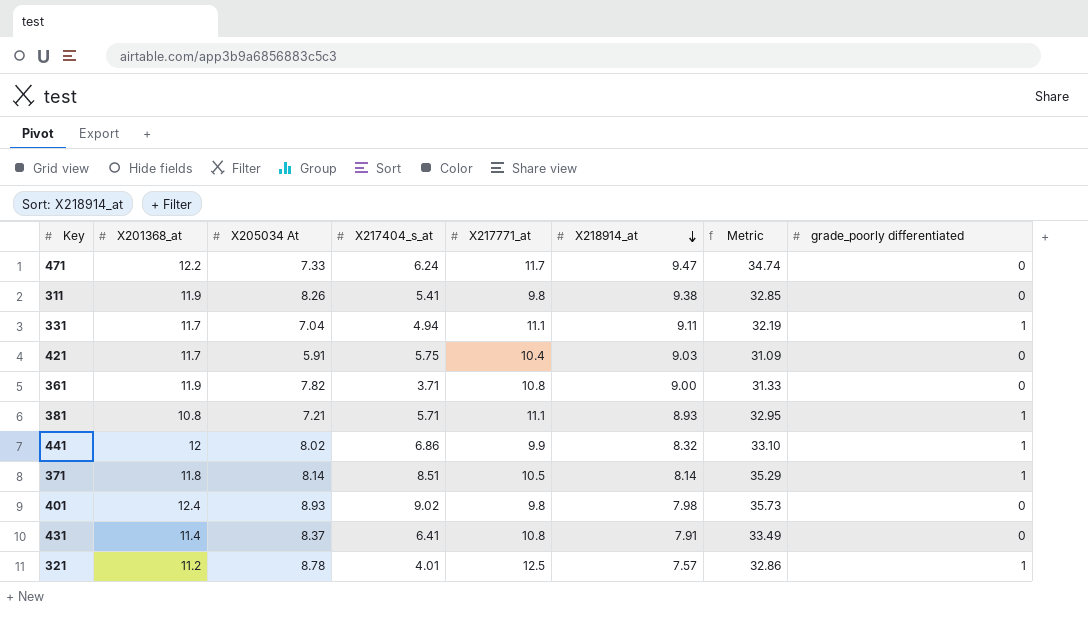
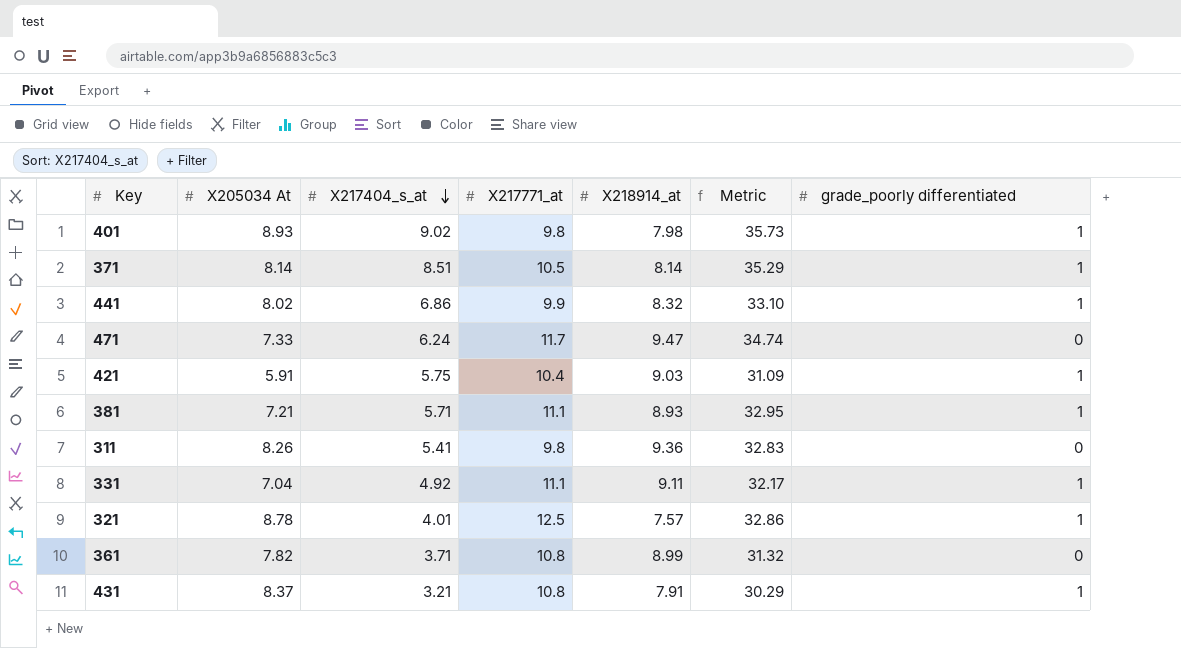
row order: X218914_at descending -> X217404_s_at descending
column X201368_at | position: 2 -> none
401 | grade_poorly differentiated: 0 -> 1
421 | grade_poorly differentiated: 0 -> 1
311 | X218914_at: 9.38 -> 9.36
311 | Metric: 32.85 -> 32.83
331 | X217404_s_at: 4.94 -> 4.92
331 | Metric: 32.19 -> 32.17
361 | X218914_at: 9.00 -> 8.99
361 | Metric: 31.33 -> 31.32
431 | X217404_s_at: 6.41 -> 3.21
431 | Metric: 33.49 -> 30.29
431 | grade_poorly differentiated: 0 -> 1

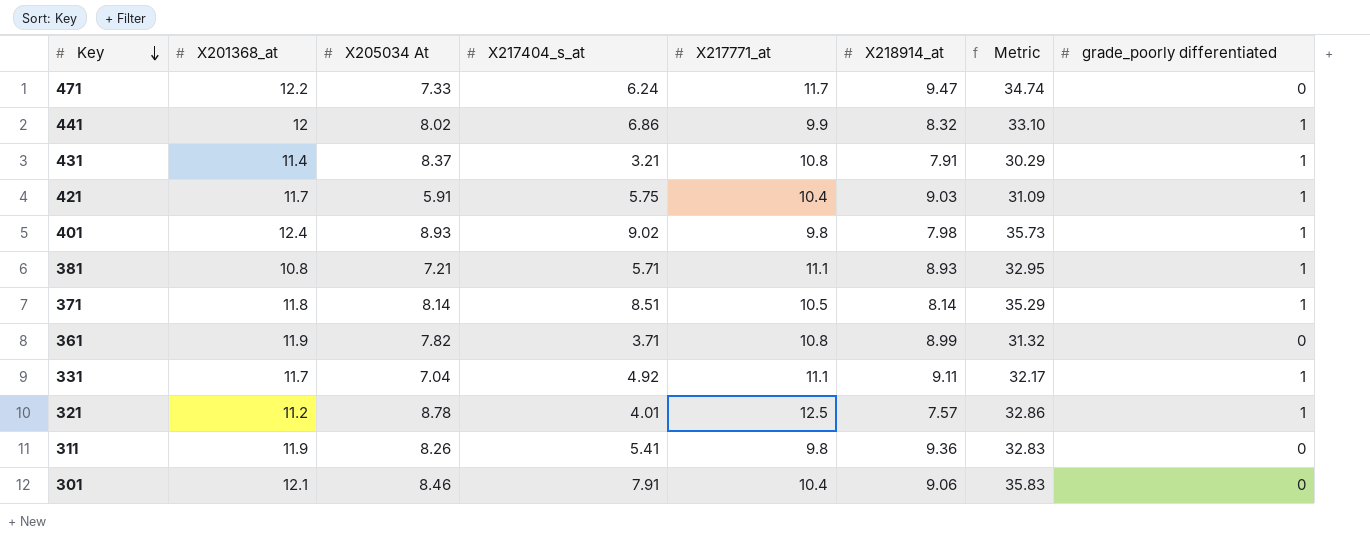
row order: X217404_s_at descending -> Key descending
column X201368_at | position: none -> 2
row 301: none -> 12.1 | 8.46 | 7.91 | 10.4 | 9.06 | 35.83 | 0

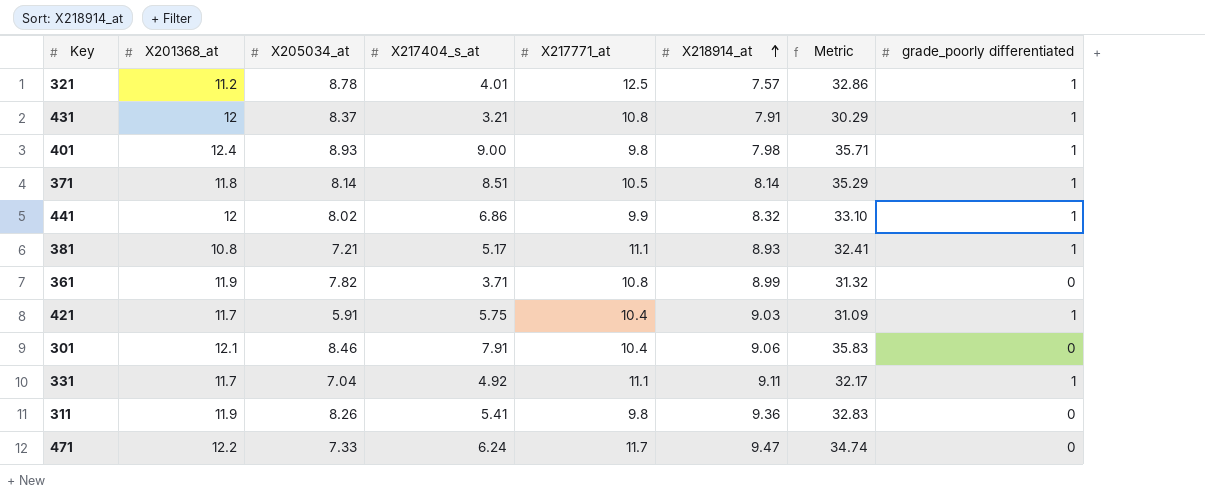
row order: Key descending -> X218914_at ascending
column name: X205034 At -> X205034_at
431 | X201368_at: 11.4 -> 12
401 | X217404_s_at: 9.02 -> 9.00
401 | Metric: 35.73 -> 35.71
381 | X217404_s_at: 5.71 -> 5.17
381 | Metric: 32.95 -> 32.41

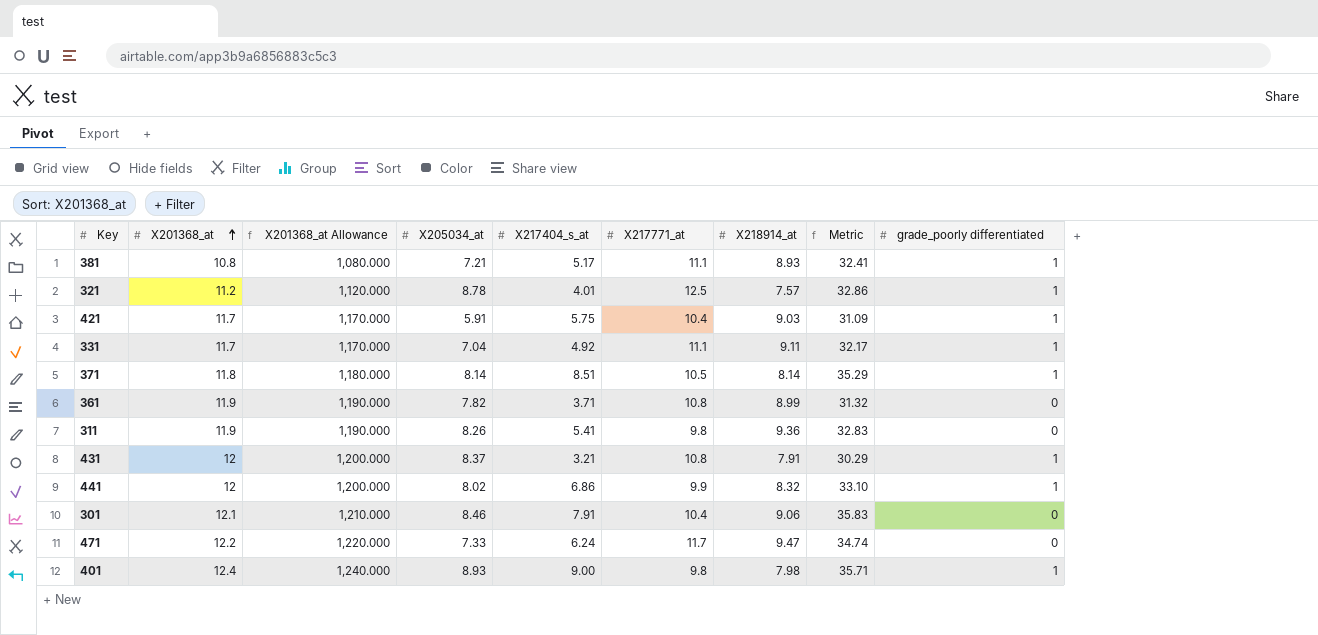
row order: X218914_at ascending -> X201368_at ascending
column X201368_at Allowance | formula: none -> [X201368_at] * 100

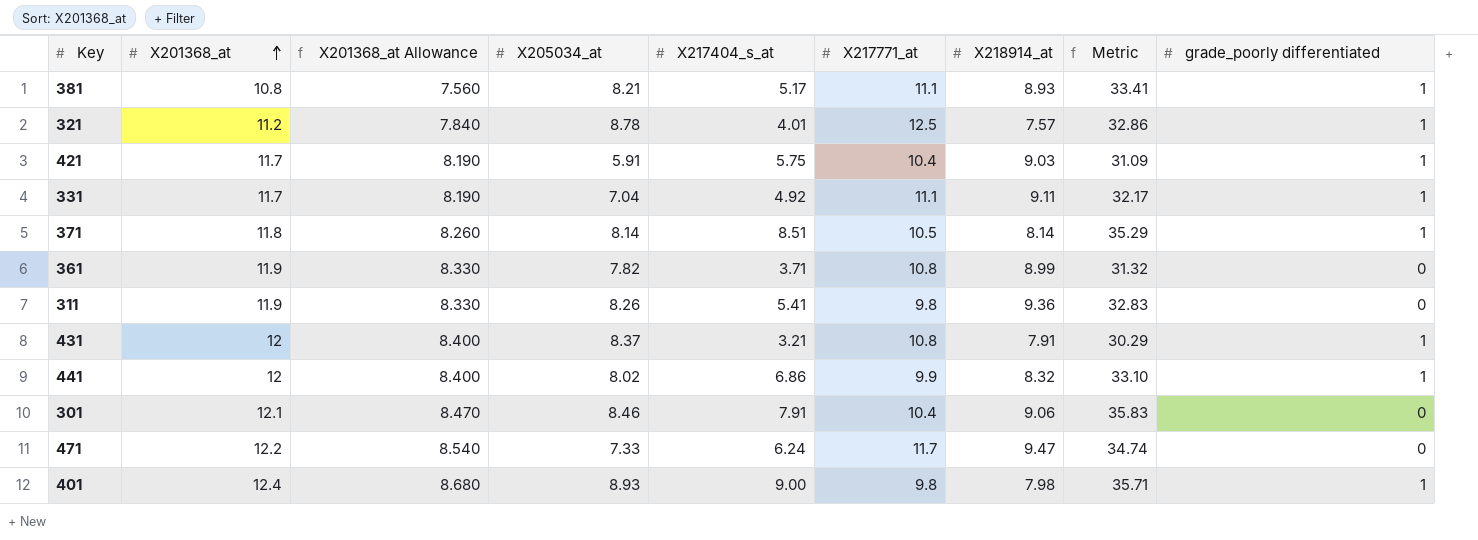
column X201368_at Allowance | formula: [X201368_at] * 100 -> [X201368_at] * 0.7
381 | X205034_at: 7.21 -> 8.21
381 | Metric: 32.41 -> 33.41

